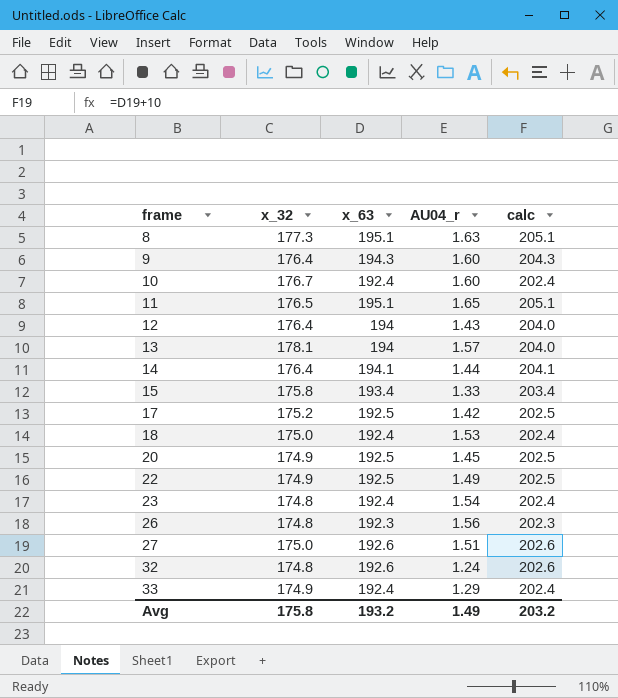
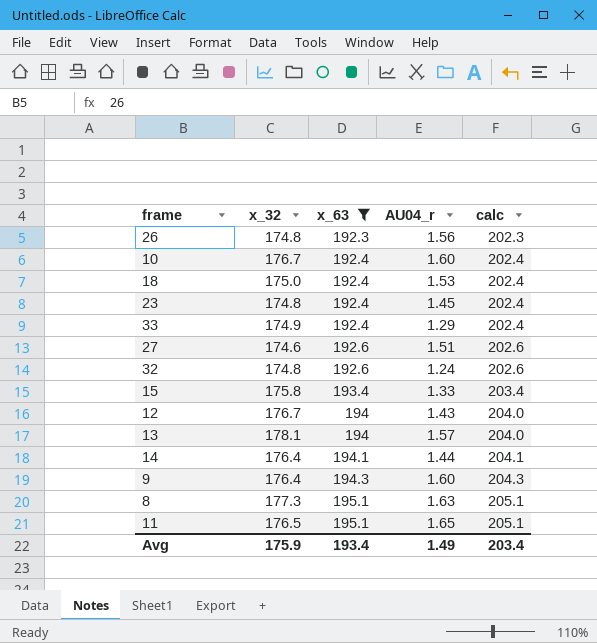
filter: none -> x_63 != 192.5
row order: frame ascending -> x_63 ascending
23 | AU04_r: 1.54 -> 1.45
27 | x_32: 175.0 -> 174.6
12 | x_32: 176.4 -> 176.7
Avg | x_32: 175.8 -> 175.9
Avg | x_63: 193.2 -> 193.4
Avg | calc: 203.2 -> 203.4

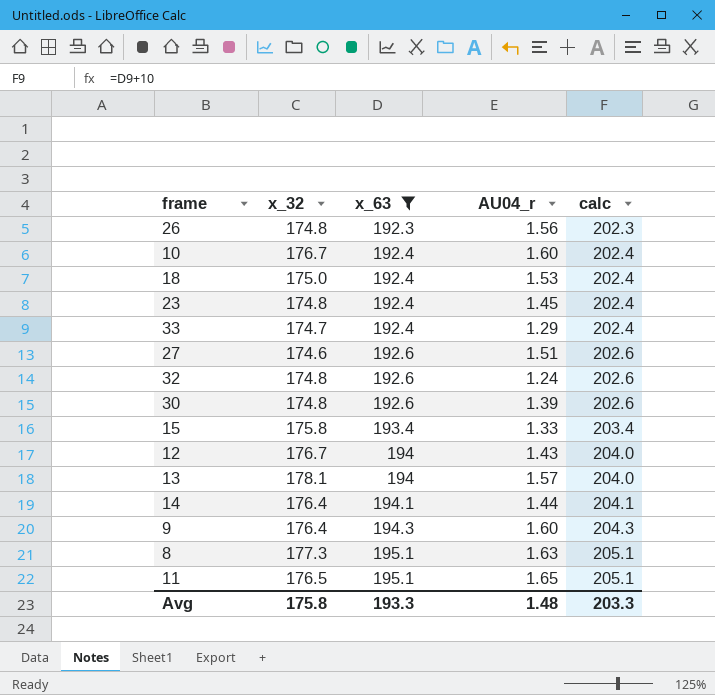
33 | x_32: 174.9 -> 174.7
row 30: none -> 174.8 | 192.6 | 1.39 | 202.6
Avg | x_32: 175.9 -> 175.8
Avg | x_63: 193.4 -> 193.3
Avg | AU04_r: 1.49 -> 1.48
Avg | calc: 203.4 -> 203.3

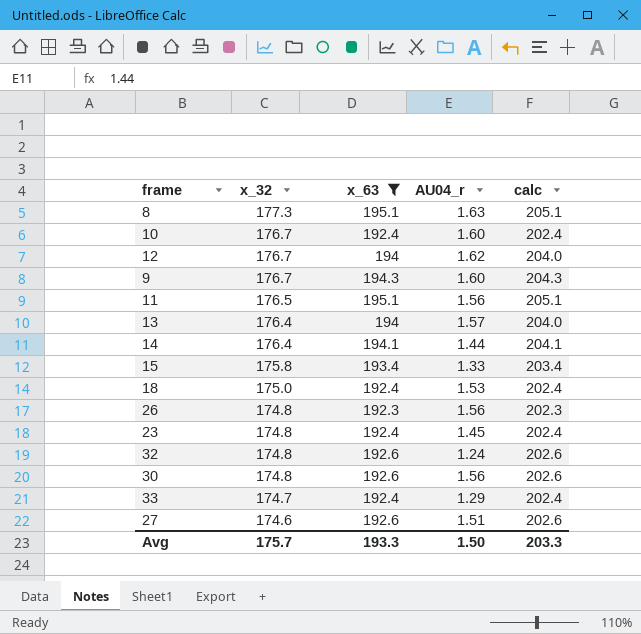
row order: x_63 ascending -> x_32 descending
12 | AU04_r: 1.43 -> 1.62
9 | x_32: 176.4 -> 176.7
11 | AU04_r: 1.65 -> 1.56
13 | x_32: 178.1 -> 176.4
30 | AU04_r: 1.39 -> 1.56
Avg | x_32: 175.8 -> 175.7
Avg | AU04_r: 1.48 -> 1.50

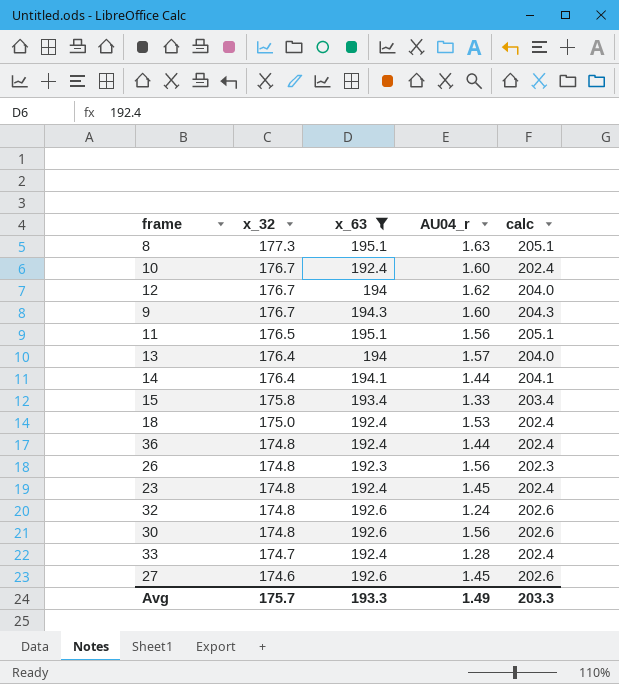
row 36: none -> 174.8 | 192.4 | 1.44 | 202.4
33 | AU04_r: 1.29 -> 1.28
27 | AU04_r: 1.51 -> 1.45
Avg | AU04_r: 1.50 -> 1.49

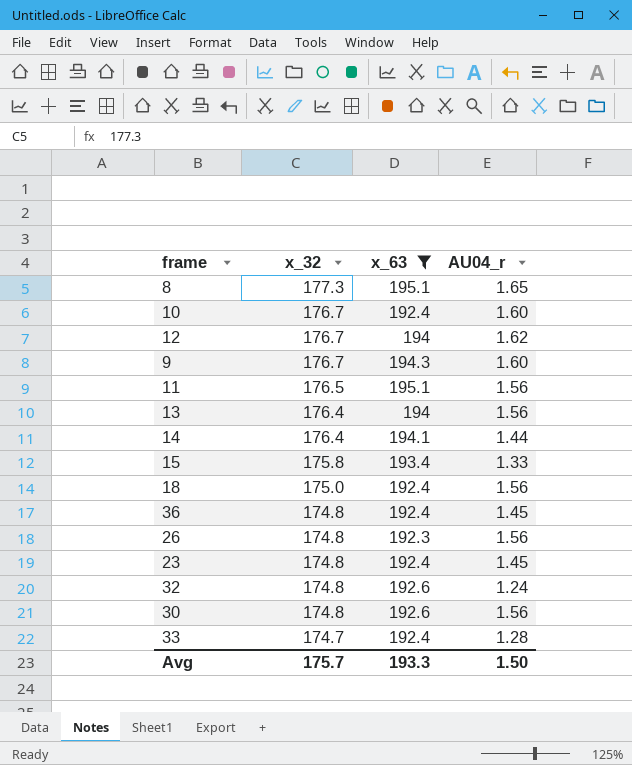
column calc | formula: [x_63] + 10 -> none
row 27: 174.6 | 192.6 | 1.45 | 202.6 -> none
8 | AU04_r: 1.63 -> 1.65
13 | AU04_r: 1.57 -> 1.56
18 | AU04_r: 1.53 -> 1.56
36 | AU04_r: 1.44 -> 1.45
Avg | AU04_r: 1.49 -> 1.50

